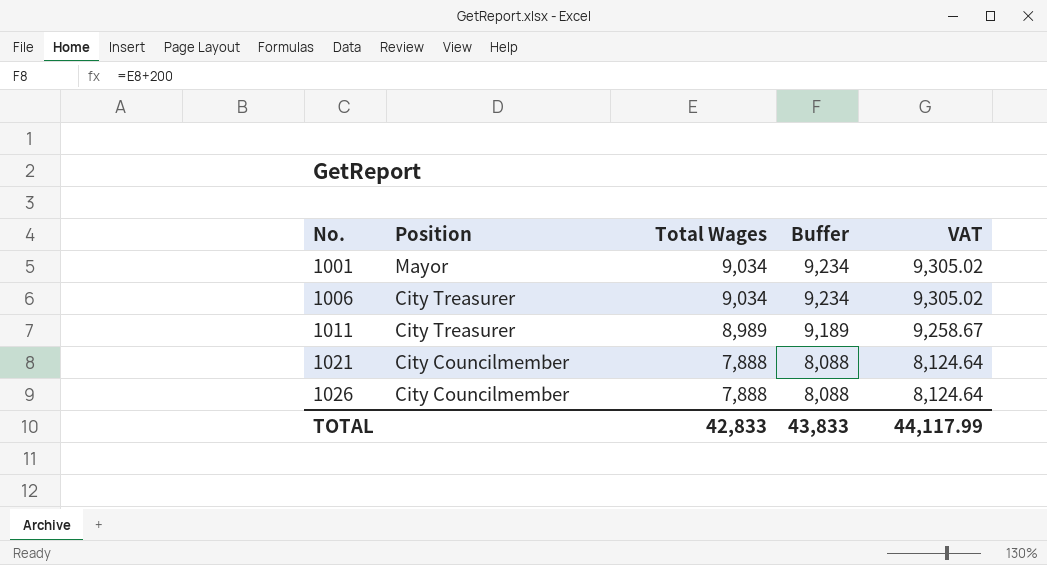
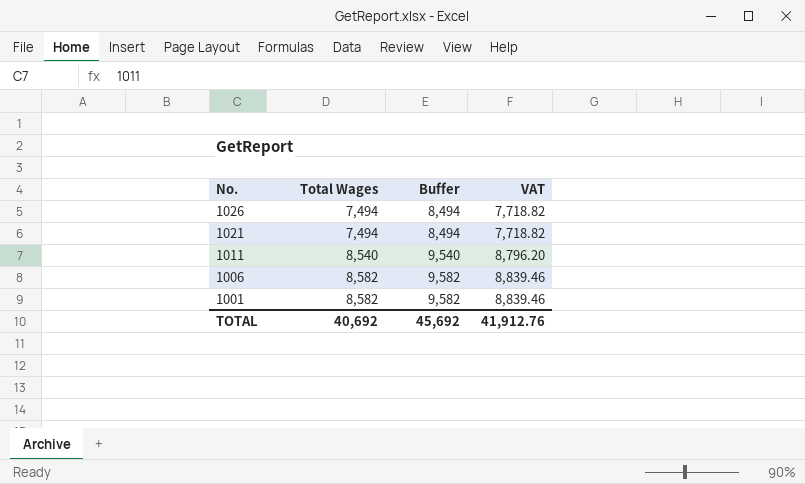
row order: No. ascending -> No. descending
column Position | position: 2 -> none
column Buffer | formula: [Total Wages] + 200 -> [Total Wages] + 1000
1026 | Total Wages: 7,888 -> 7,494
1026 | VAT: 8,124.64 -> 7,718.82
1021 | Total Wages: 7,888 -> 7,494
1021 | VAT: 8,124.64 -> 7,718.82
1011 | Total Wages: 8,989 -> 8,540
1011 | VAT: 9,258.67 -> 8,796.20
1006 | Total Wages: 9,034 -> 8,582
1006 | VAT: 9,305.02 -> 8,839.46
1001 | Total Wages: 9,034 -> 8,582
1001 | VAT: 9,305.02 -> 8,839.46
TOTAL | Total Wages: 42,833 -> 40,692
TOTAL | Buffer: 43,833 -> 45,692
TOTAL | VAT: 44,117.99 -> 41,912.76

